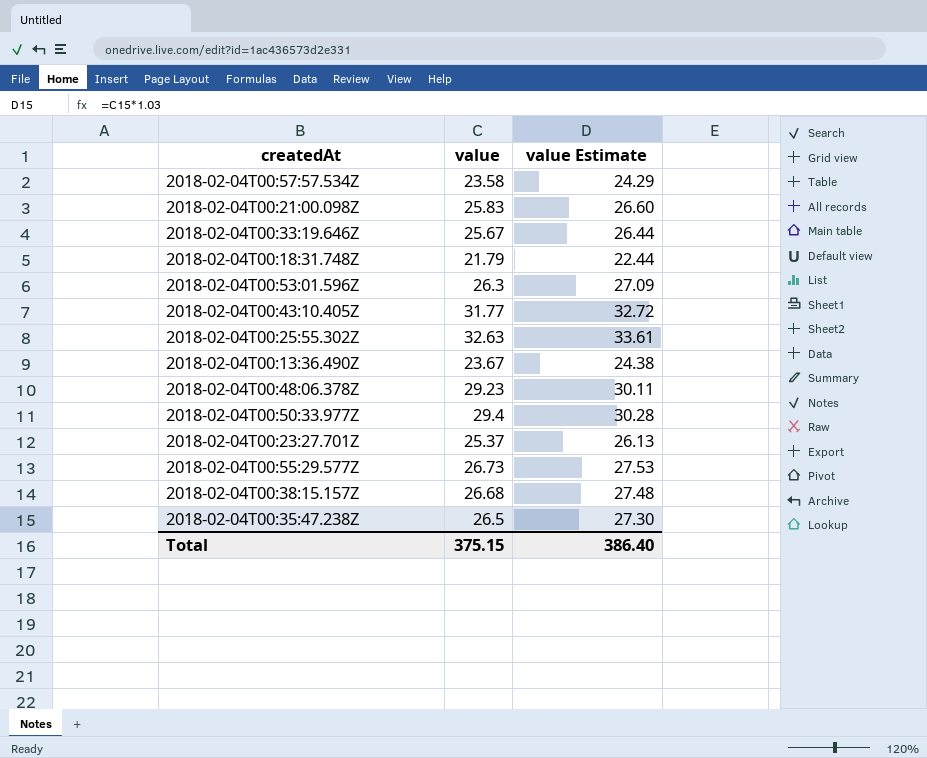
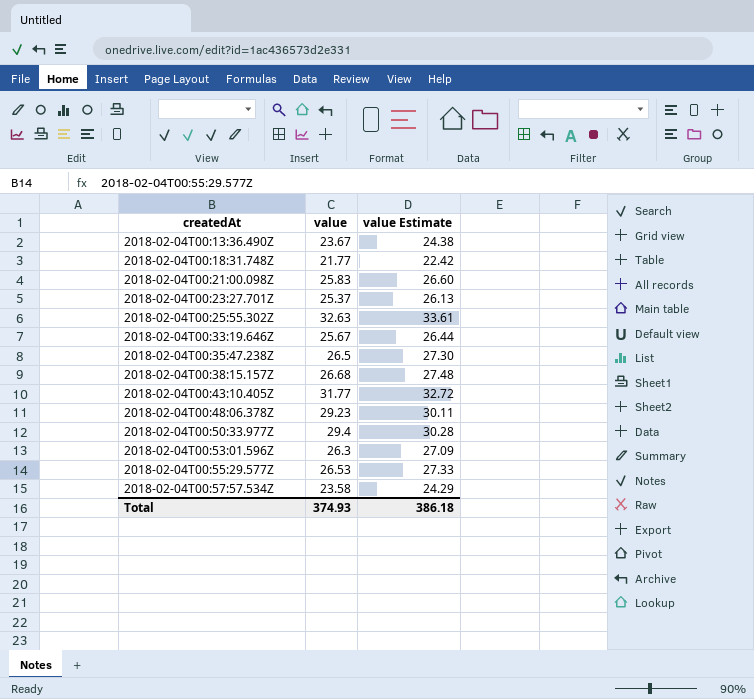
row order: none -> createdAt ascending
2018-02-04T00:18:31.748Z | value: 21.79 -> 21.77
2018-02-04T00:18:31.748Z | value Estimate: 22.44 -> 22.42
2018-02-04T00:55:29.577Z | value: 26.73 -> 26.53
2018-02-04T00:55:29.577Z | value Estimate: 27.53 -> 27.33
Total | value: 375.15 -> 374.93
Total | value Estimate: 386.40 -> 386.18

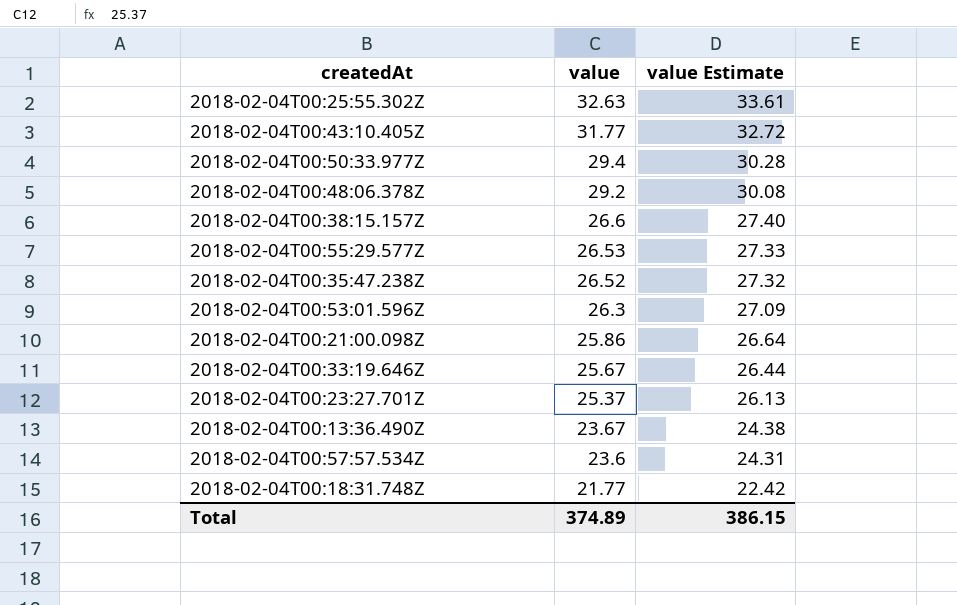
row order: createdAt ascending -> value descending
2018-02-04T00:48:06.378Z | value: 29.23 -> 29.2
2018-02-04T00:48:06.378Z | value Estimate: 30.11 -> 30.08
2018-02-04T00:38:15.157Z | value: 26.68 -> 26.6
2018-02-04T00:38:15.157Z | value Estimate: 27.48 -> 27.40
2018-02-04T00:35:47.238Z | value: 26.5 -> 26.52
2018-02-04T00:35:47.238Z | value Estimate: 27.30 -> 27.32
2018-02-04T00:21:00.098Z | value: 25.83 -> 25.86
2018-02-04T00:21:00.098Z | value Estimate: 26.60 -> 26.64
2018-02-04T00:57:57.534Z | value: 23.58 -> 23.6
2018-02-04T00:57:57.534Z | value Estimate: 24.29 -> 24.31
Total | value: 374.93 -> 374.89
Total | value Estimate: 386.18 -> 386.15

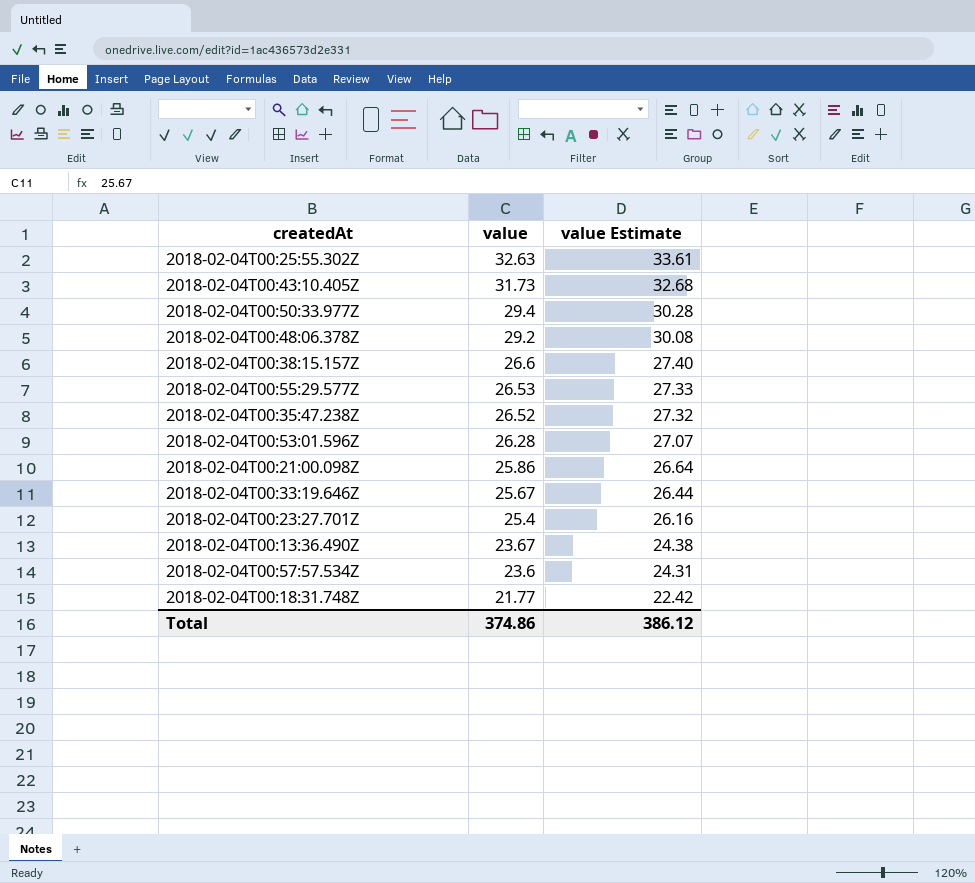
2018-02-04T00:43:10.405Z | value: 31.77 -> 31.73
2018-02-04T00:43:10.405Z | value Estimate: 32.72 -> 32.68
2018-02-04T00:53:01.596Z | value: 26.3 -> 26.28
2018-02-04T00:53:01.596Z | value Estimate: 27.09 -> 27.07
2018-02-04T00:23:27.701Z | value: 25.37 -> 25.4
2018-02-04T00:23:27.701Z | value Estimate: 26.13 -> 26.16
Total | value: 374.89 -> 374.86
Total | value Estimate: 386.15 -> 386.12

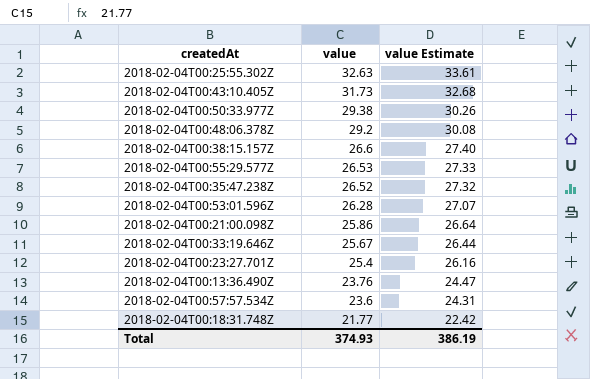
2018-02-04T00:50:33.977Z | value: 29.4 -> 29.38
2018-02-04T00:50:33.977Z | value Estimate: 30.28 -> 30.26
2018-02-04T00:13:36.490Z | value: 23.67 -> 23.76
2018-02-04T00:13:36.490Z | value Estimate: 24.38 -> 24.47
Total | value: 374.86 -> 374.93
Total | value Estimate: 386.12 -> 386.19

